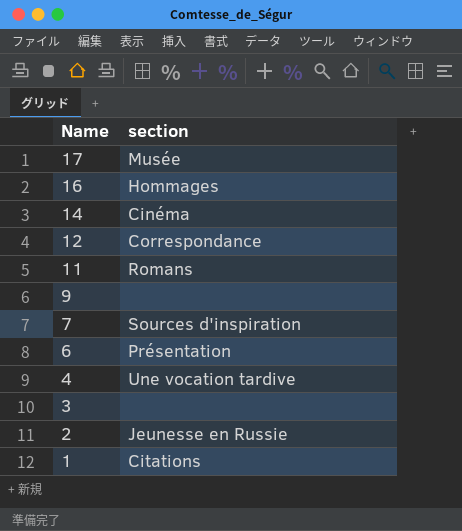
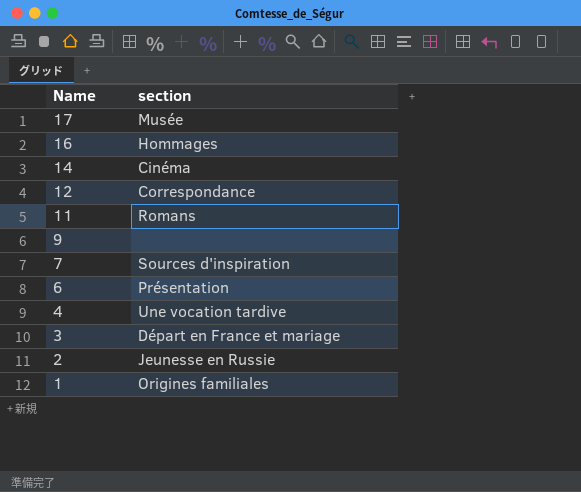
3 | section: none -> Départ en France et mariage
1 | section: Citations -> Origines familiales

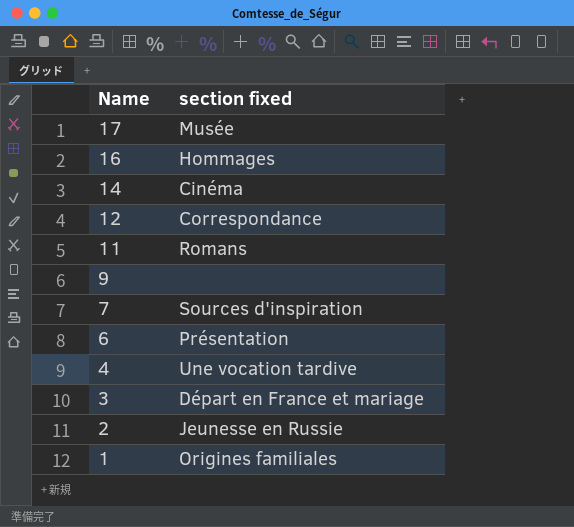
column name: section -> section fixed

